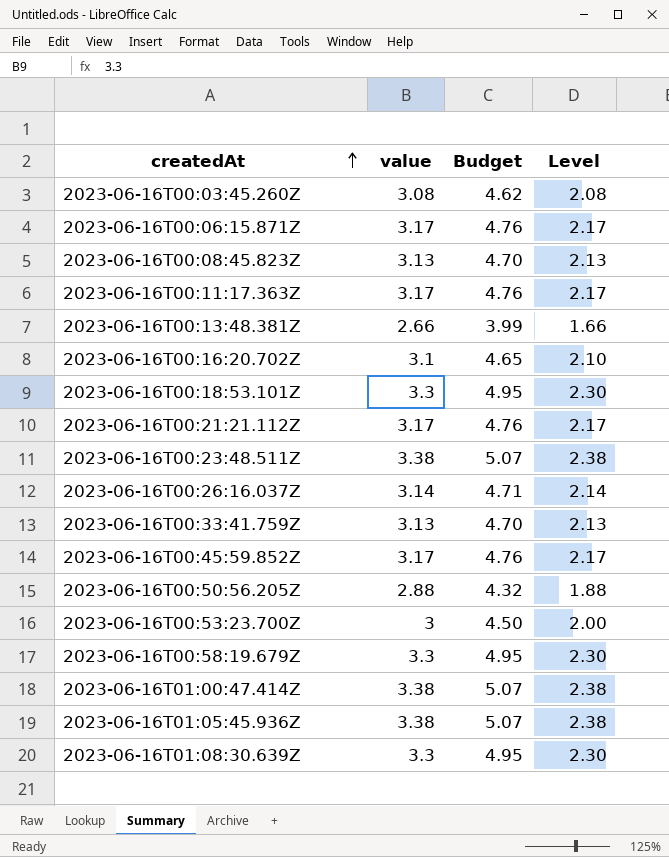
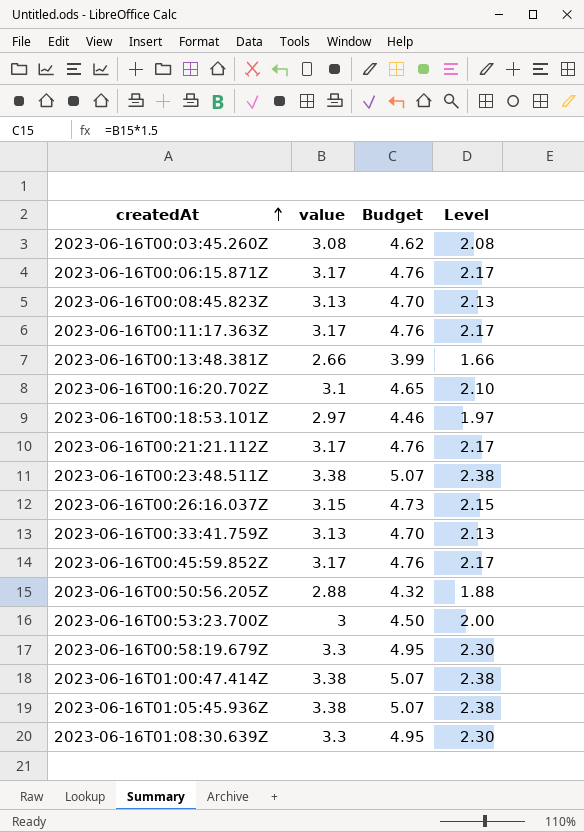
2023-06-16T00:18:53.101Z | value: 3.3 -> 2.97
2023-06-16T00:18:53.101Z | Budget: 4.95 -> 4.46
2023-06-16T00:18:53.101Z | Level: 2.30 -> 1.97
2023-06-16T00:26:16.037Z | value: 3.14 -> 3.15
2023-06-16T00:26:16.037Z | Budget: 4.71 -> 4.73
2023-06-16T00:26:16.037Z | Level: 2.14 -> 2.15

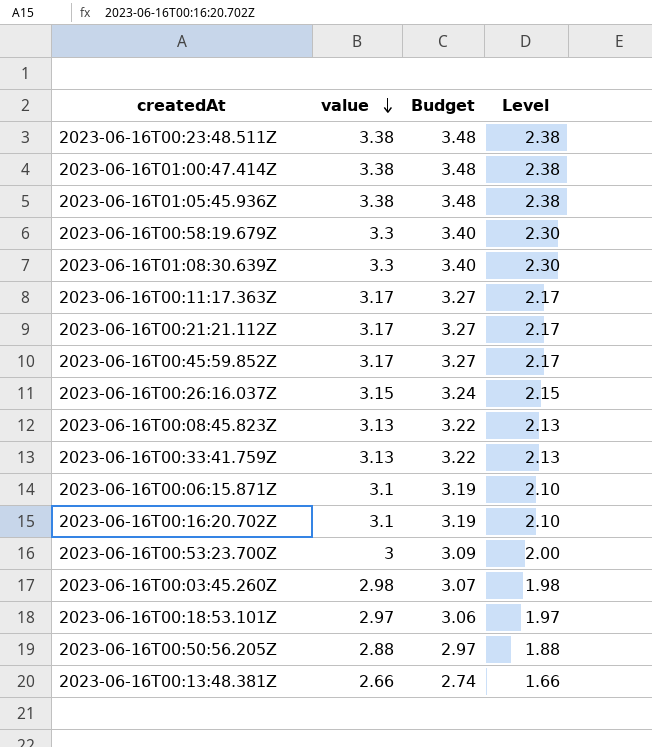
row order: createdAt ascending -> value descending
column Budget | formula: [value] * 1.5 -> [value] * 1.03
2023-06-16T00:06:15.871Z | value: 3.17 -> 3.1
2023-06-16T00:06:15.871Z | Level: 2.17 -> 2.10
2023-06-16T00:03:45.260Z | value: 3.08 -> 2.98
2023-06-16T00:03:45.260Z | Level: 2.08 -> 1.98

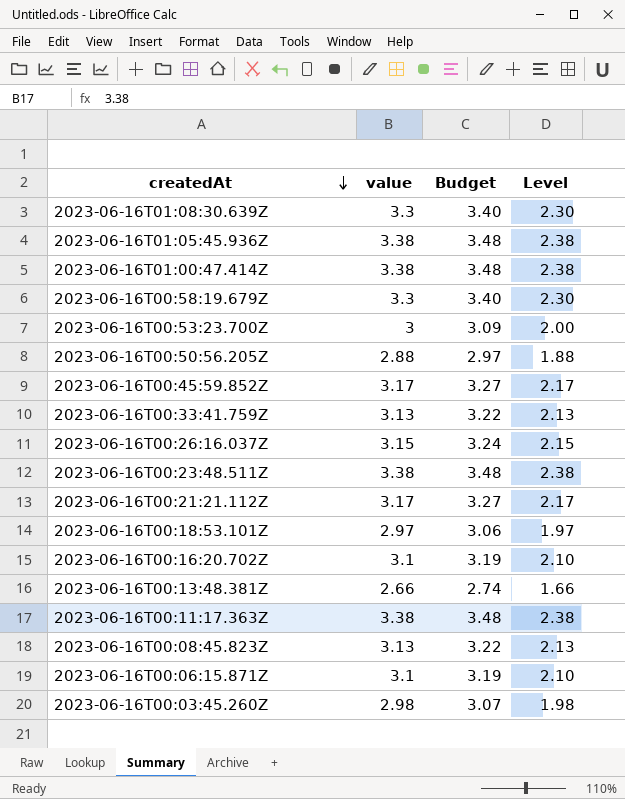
row order: value descending -> createdAt descending
2023-06-16T00:11:17.363Z | value: 3.17 -> 3.38
2023-06-16T00:11:17.363Z | Budget: 3.27 -> 3.48
2023-06-16T00:11:17.363Z | Level: 2.17 -> 2.38

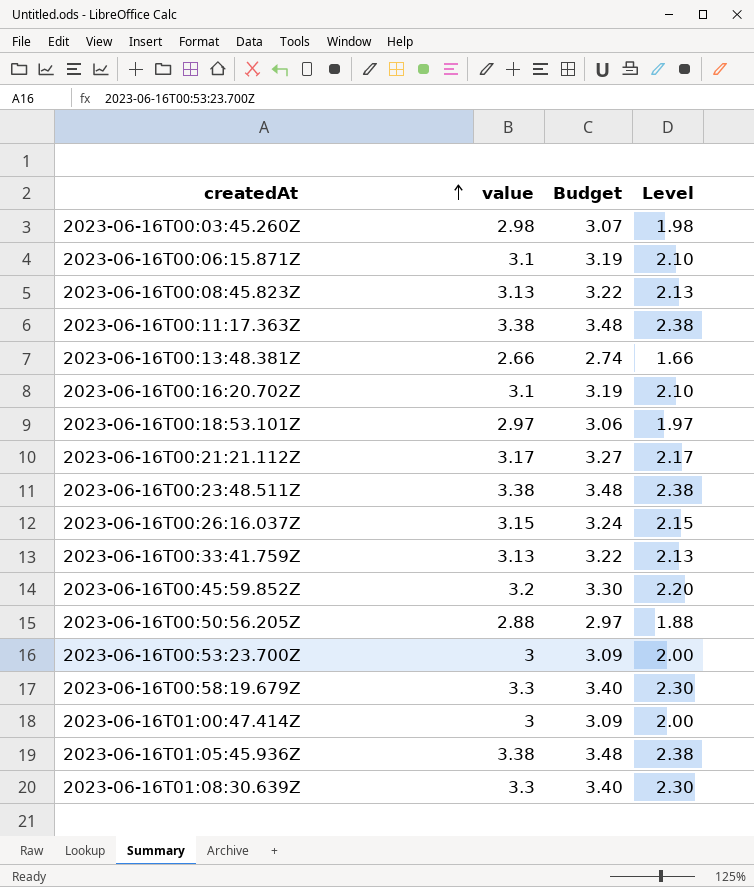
row order: createdAt descending -> createdAt ascending
2023-06-16T00:45:59.852Z | value: 3.17 -> 3.2
2023-06-16T00:45:59.852Z | Budget: 3.27 -> 3.30
2023-06-16T00:45:59.852Z | Level: 2.17 -> 2.20
2023-06-16T01:00:47.414Z | value: 3.38 -> 3
2023-06-16T01:00:47.414Z | Budget: 3.48 -> 3.09
2023-06-16T01:00:47.414Z | Level: 2.38 -> 2.00

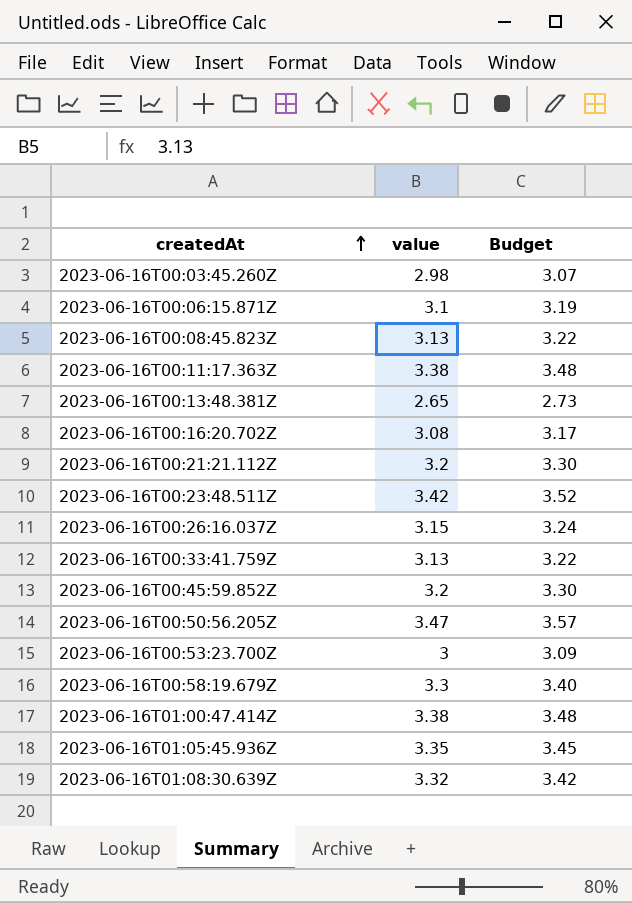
column Level | formula: [value] - 1 -> none
row 2023-06-16T00:18:53.101Z: 2.97 | 3.06 | 1.97 -> none
2023-06-16T00:13:48.381Z | value: 2.66 -> 2.65
2023-06-16T00:13:48.381Z | Budget: 2.74 -> 2.73
2023-06-16T00:16:20.702Z | value: 3.1 -> 3.08
2023-06-16T00:16:20.702Z | Budget: 3.19 -> 3.17
2023-06-16T00:21:21.112Z | value: 3.17 -> 3.2
2023-06-16T00:21:21.112Z | Budget: 3.27 -> 3.30
2023-06-16T00:23:48.511Z | value: 3.38 -> 3.42
2023-06-16T00:23:48.511Z | Budget: 3.48 -> 3.52
2023-06-16T00:50:56.205Z | value: 2.88 -> 3.47
2023-06-16T00:50:56.205Z | Budget: 2.97 -> 3.57
2023-06-16T01:00:47.414Z | value: 3 -> 3.38
2023-06-16T01:00:47.414Z | Budget: 3.09 -> 3.48
2023-06-16T01:05:45.936Z | value: 3.38 -> 3.35
2023-06-16T01:05:45.936Z | Budget: 3.48 -> 3.45
2023-06-16T01:08:30.639Z | value: 3.3 -> 3.32
2023-06-16T01:08:30.639Z | Budget: 3.40 -> 3.42

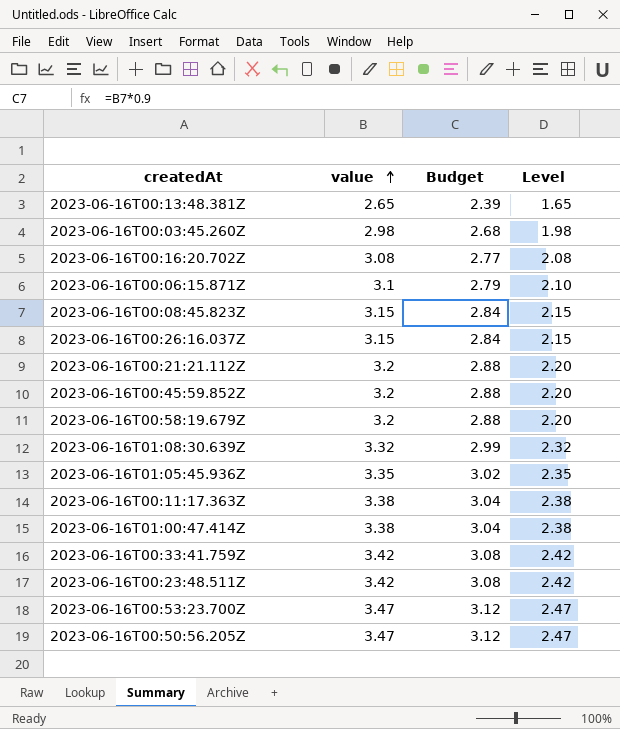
row order: createdAt ascending -> value ascending
column Budget | formula: [value] * 1.03 -> [value] * 0.9
column Level | formula: none -> [value] - 1
2023-06-16T00:08:45.823Z | value: 3.13 -> 3.15
2023-06-16T00:58:19.679Z | value: 3.3 -> 3.2
2023-06-16T00:33:41.759Z | value: 3.13 -> 3.42
2023-06-16T00:53:23.700Z | value: 3 -> 3.47

